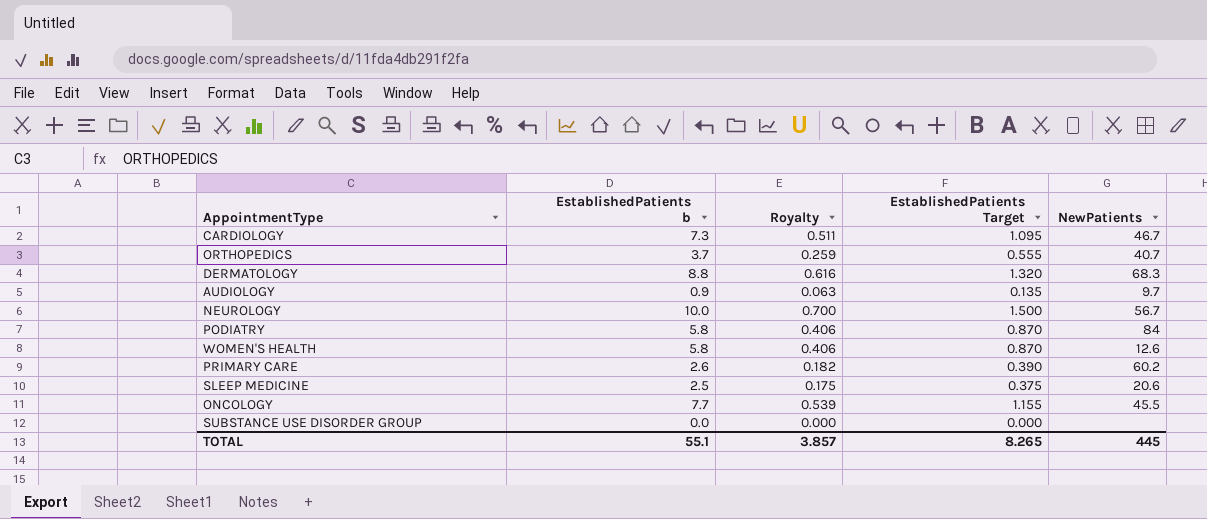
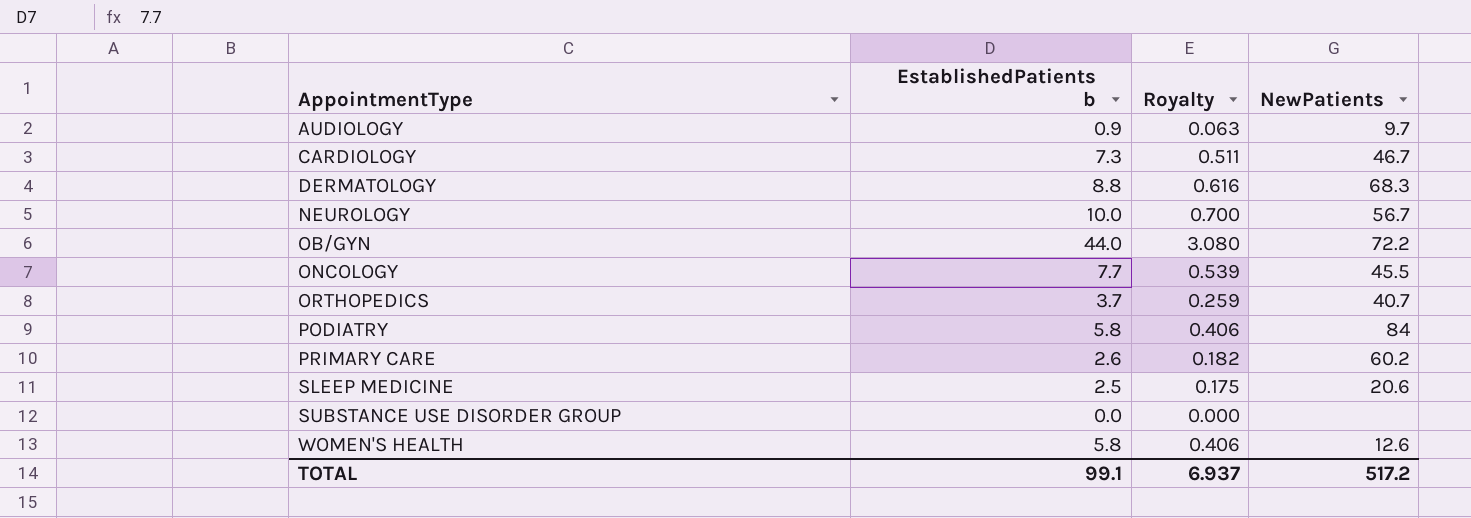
row order: none -> AppointmentType ascending
column EstablishedPatients Target | formula: [EstablishedPatients b] * 0.15 -> none
row OB/GYN: none -> 44.0 | 3.080 | 72.2
TOTAL | EstablishedPatients b: 55.1 -> 99.1
TOTAL | Royalty: 3.857 -> 6.937
TOTAL | NewPatients: 445 -> 517.2

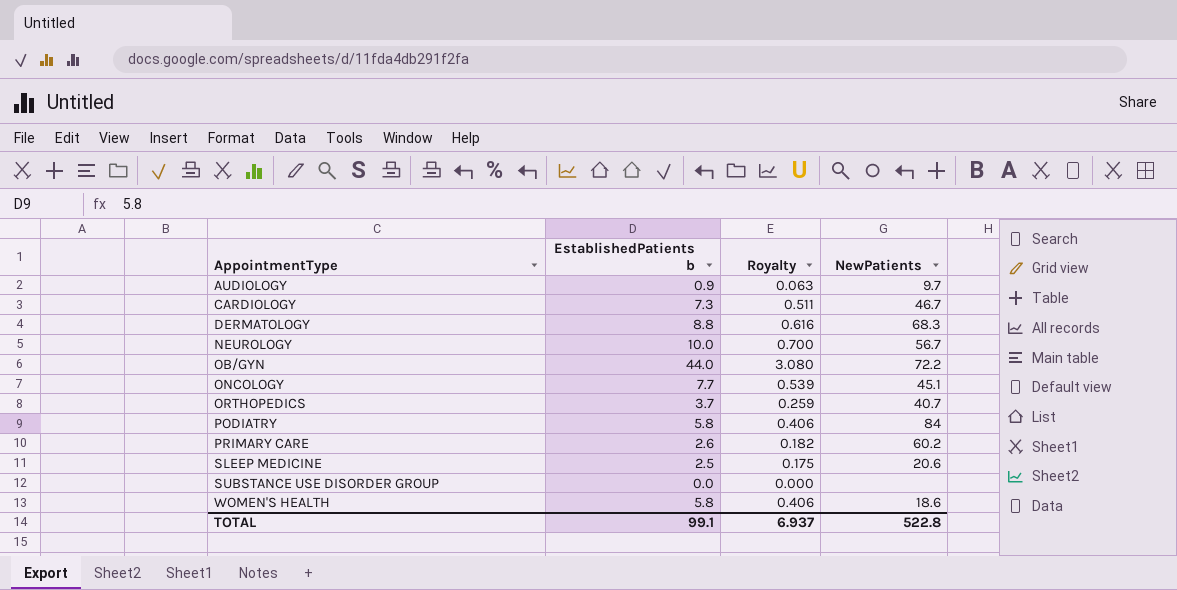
ONCOLOGY | NewPatients: 45.5 -> 45.1
WOMEN'S HEALTH | NewPatients: 12.6 -> 18.6
TOTAL | NewPatients: 517.2 -> 522.8

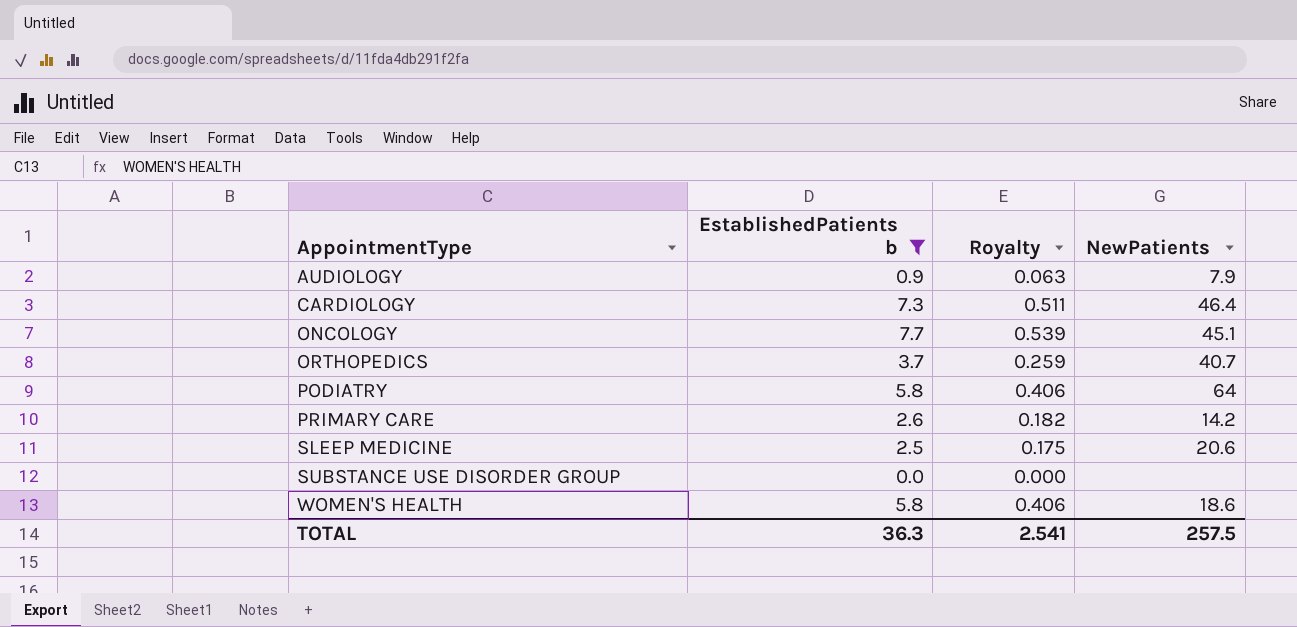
filter: none -> EstablishedPatients b <= 7.7
AUDIOLOGY | NewPatients: 9.7 -> 7.9
CARDIOLOGY | NewPatients: 46.7 -> 46.4
PODIATRY | NewPatients: 84 -> 64
PRIMARY CARE | NewPatients: 60.2 -> 14.2
TOTAL | EstablishedPatients b: 99.1 -> 36.3
TOTAL | Royalty: 6.937 -> 2.541
TOTAL | NewPatients: 522.8 -> 257.5

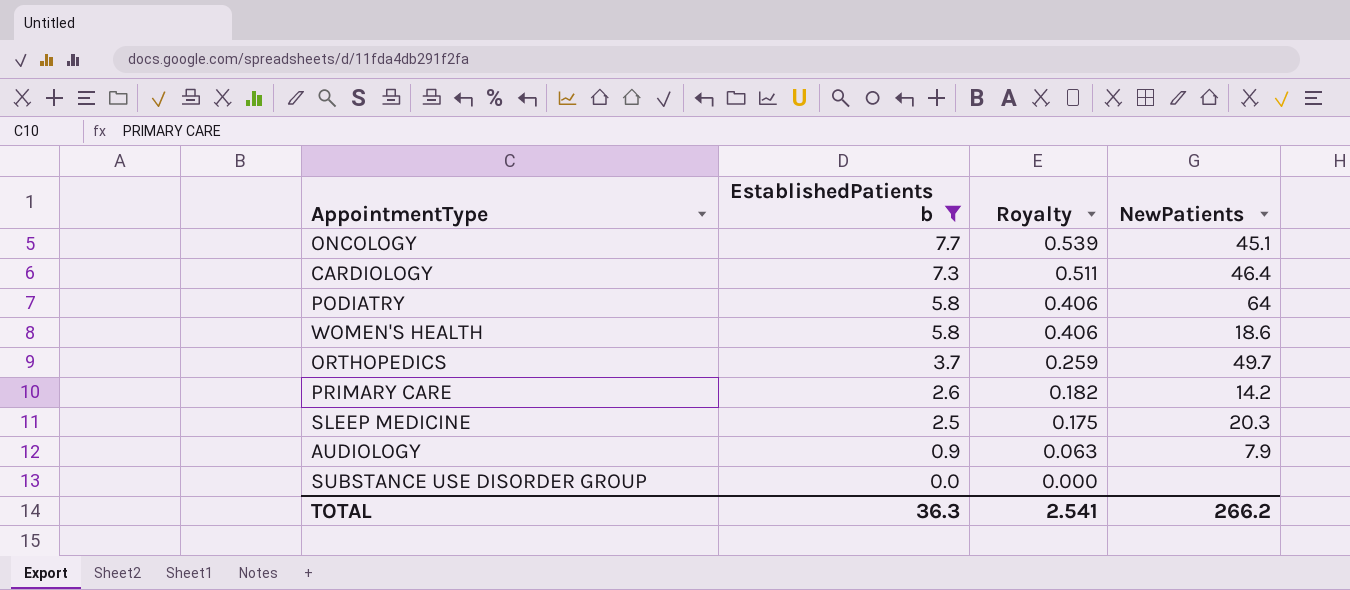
row order: AppointmentType ascending -> EstablishedPatients b descending
ORTHOPEDICS | NewPatients: 40.7 -> 49.7
SLEEP MEDICINE | NewPatients: 20.6 -> 20.3
TOTAL | NewPatients: 257.5 -> 266.2

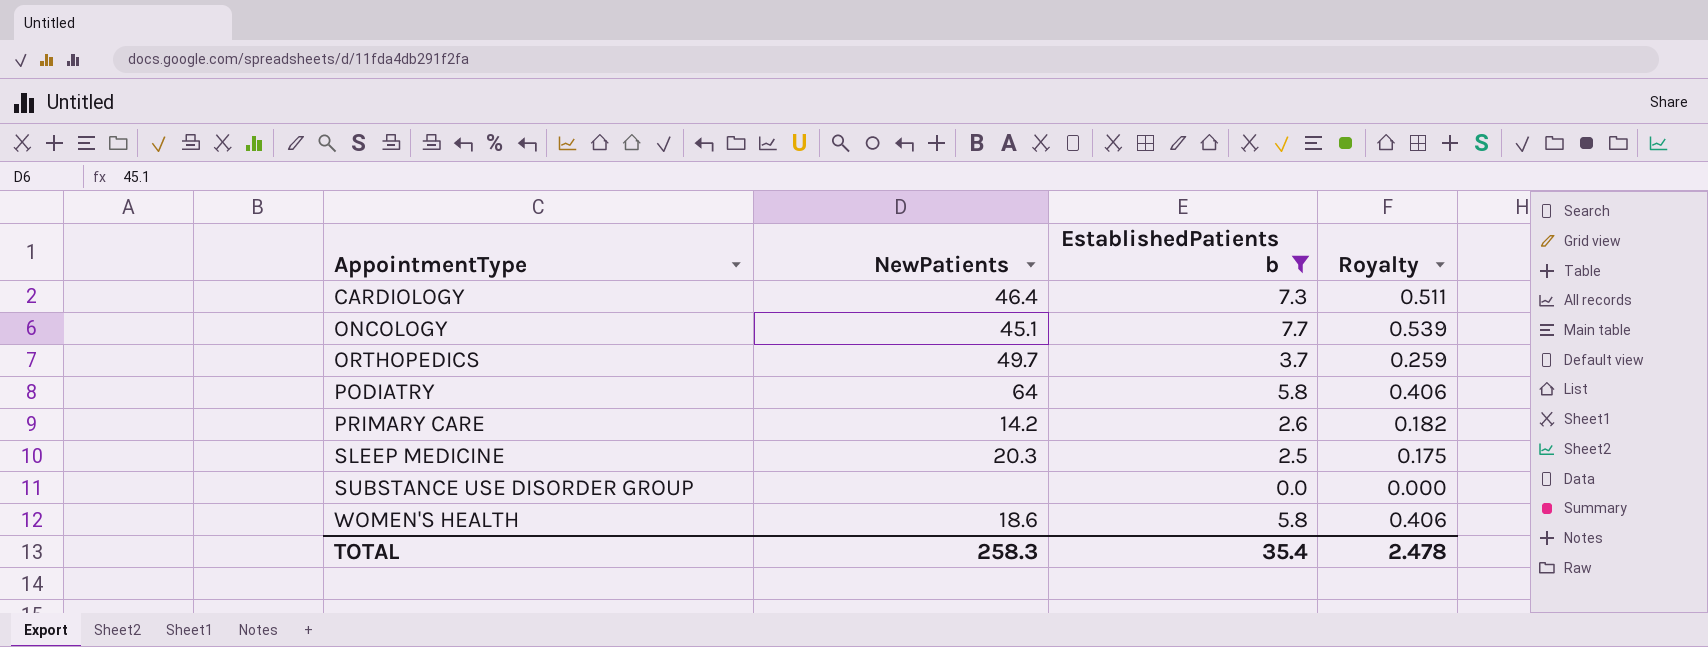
row order: EstablishedPatients b descending -> AppointmentType ascending
column NewPatients | position: 4 -> 2
row AUDIOLOGY: 0.9 | 0.063 | 7.9 -> none
TOTAL | NewPatients: 266.2 -> 258.3
TOTAL | EstablishedPatients b: 36.3 -> 35.4
TOTAL | Royalty: 2.541 -> 2.478

